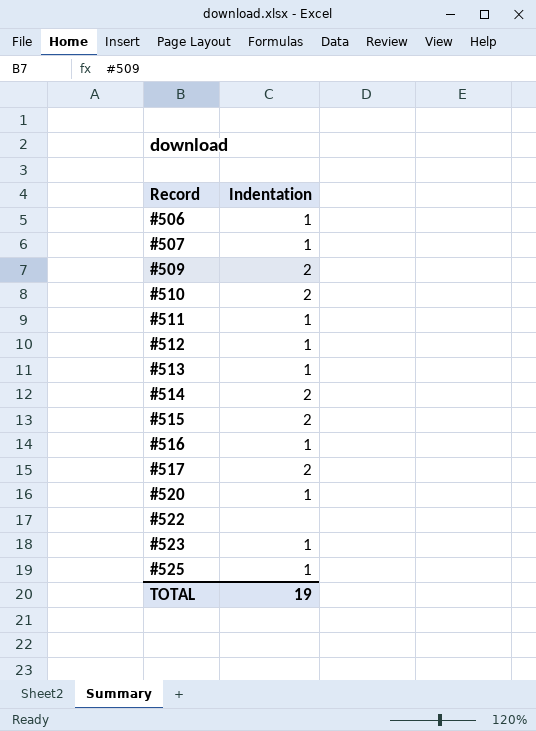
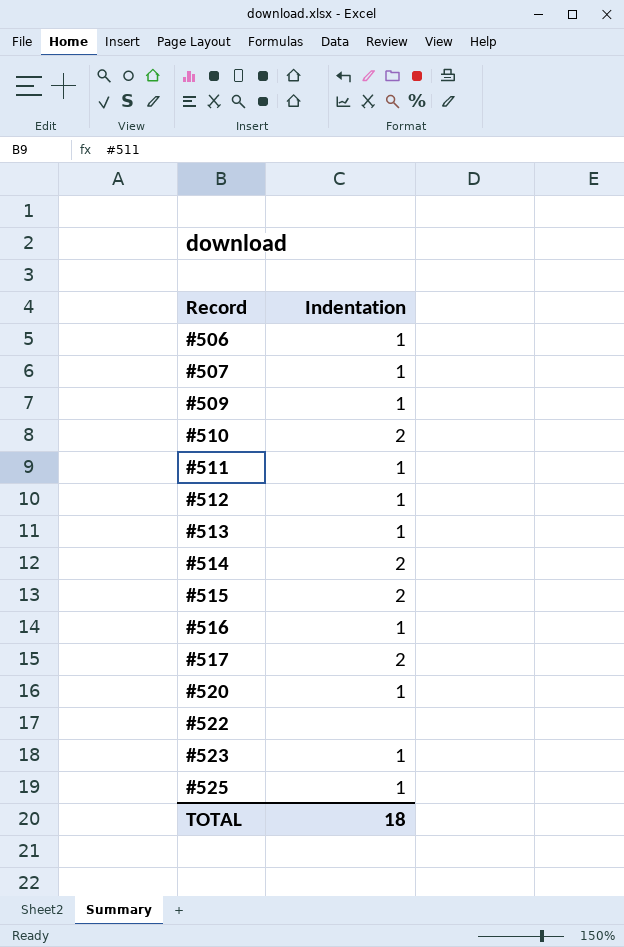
#509 | Indentation: 2 -> 1
TOTAL | Indentation: 19 -> 18

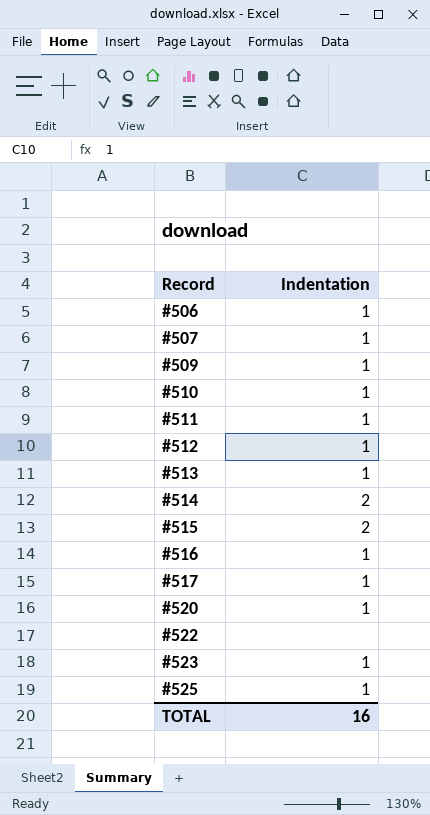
#510 | Indentation: 2 -> 1
#517 | Indentation: 2 -> 1
TOTAL | Indentation: 18 -> 16

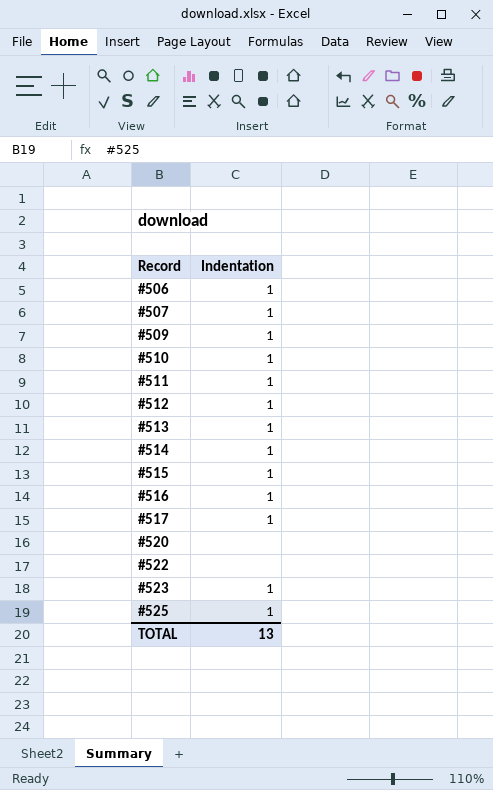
#514 | Indentation: 2 -> 1
#515 | Indentation: 2 -> 1
#520 | Indentation: 1 -> none
TOTAL | Indentation: 16 -> 13

